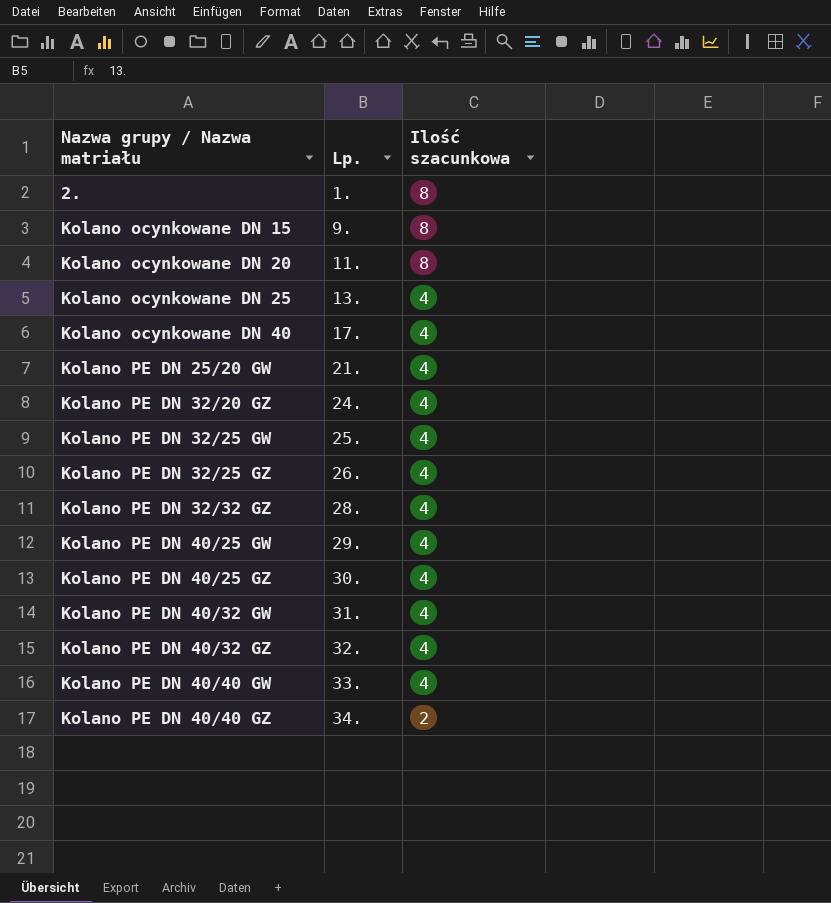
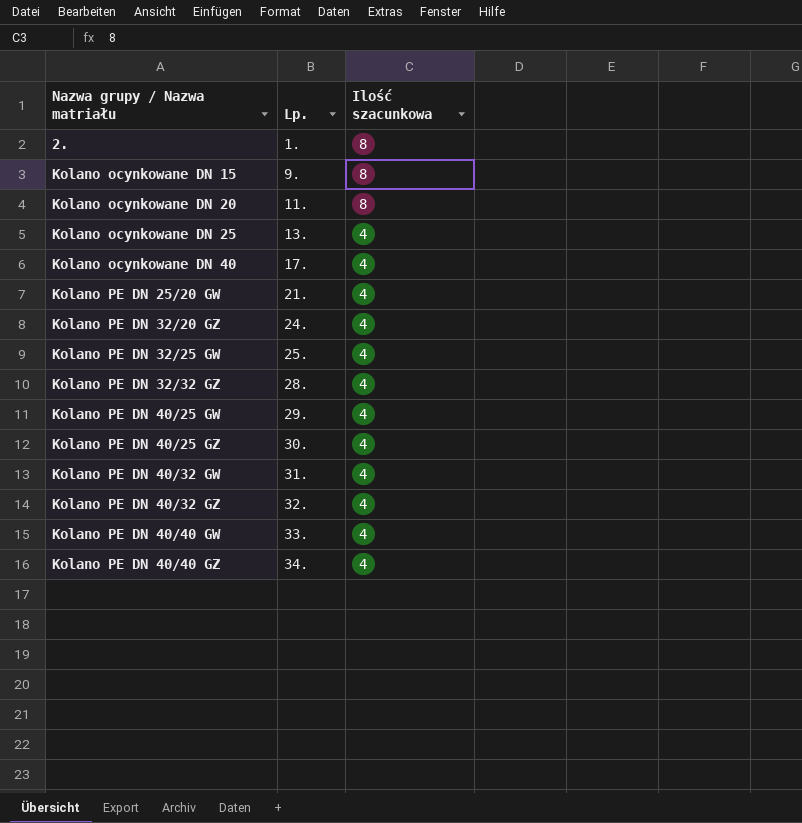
row Kolano PE DN 32/25 GZ: 26. | 4 -> none
Kolano PE DN 40/40 GZ | Ilość szacunkowa: 2 -> 4

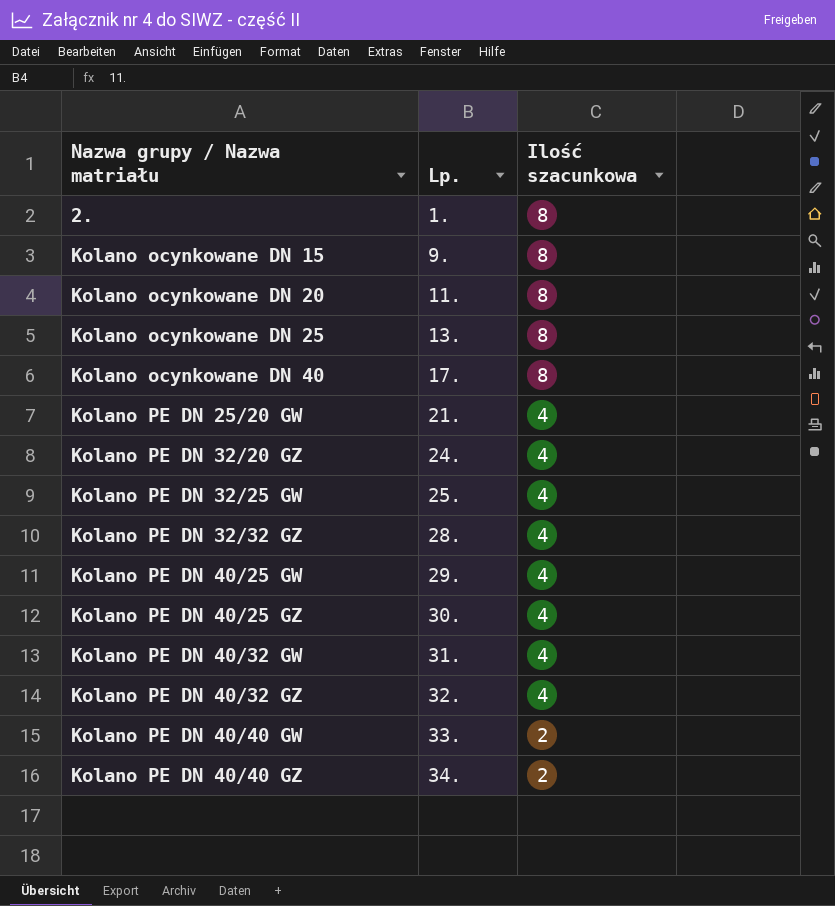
Kolano ocynkowane DN 25 | Ilość szacunkowa: 4 -> 8
Kolano ocynkowane DN 40 | Ilość szacunkowa: 4 -> 8
Kolano PE DN 40/40 GW | Ilość szacunkowa: 4 -> 2
Kolano PE DN 40/40 GZ | Ilość szacunkowa: 4 -> 2

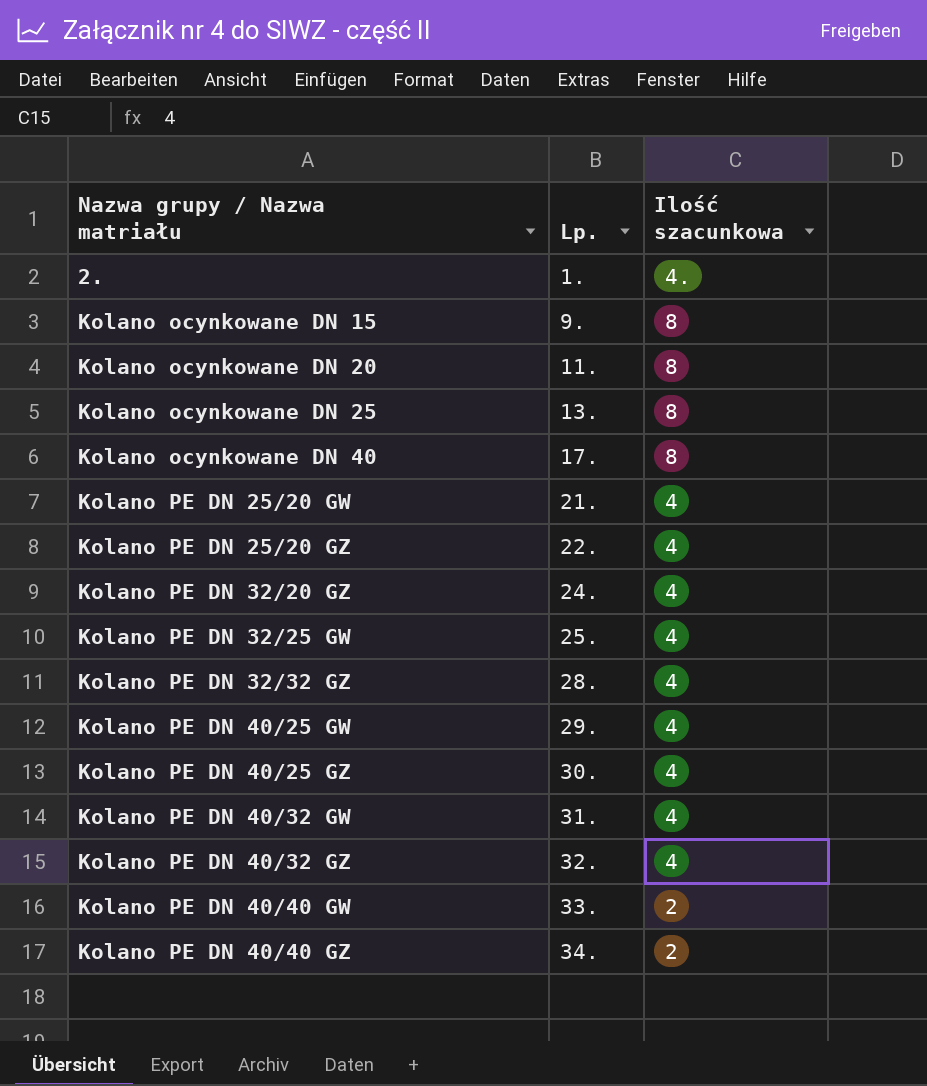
2. | Ilość szacunkowa: 8 -> 4.
row Kolano PE DN 25/20 GZ: none -> 22. | 4

